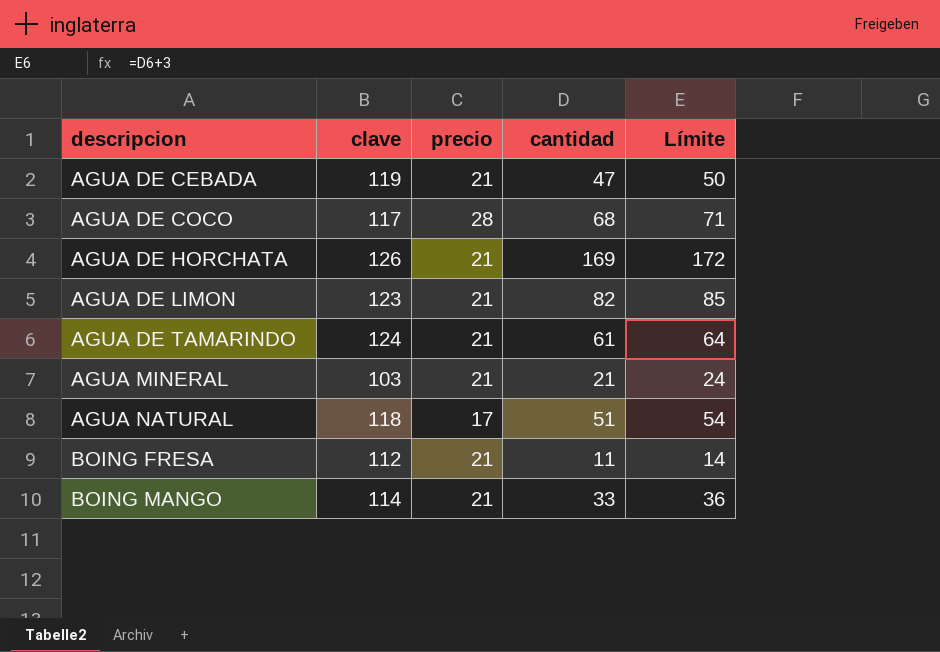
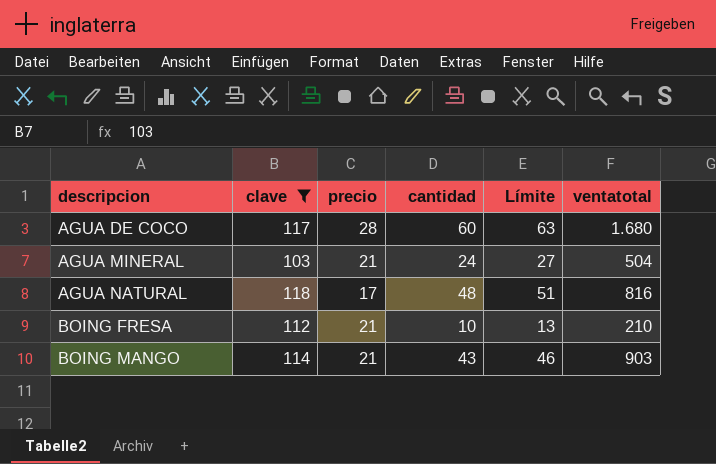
filter: none -> clave <= 118
column ventatotal | formula: none -> [precio] * [cantidad]
AGUA DE COCO | cantidad: 68 -> 60
AGUA DE COCO | Límite: 71 -> 63
AGUA MINERAL | cantidad: 21 -> 24
AGUA MINERAL | Límite: 24 -> 27
AGUA NATURAL | cantidad: 51 -> 48
AGUA NATURAL | Límite: 54 -> 51
BOING FRESA | cantidad: 11 -> 10
BOING FRESA | Límite: 14 -> 13
BOING MANGO | cantidad: 33 -> 43
BOING MANGO | Límite: 36 -> 46

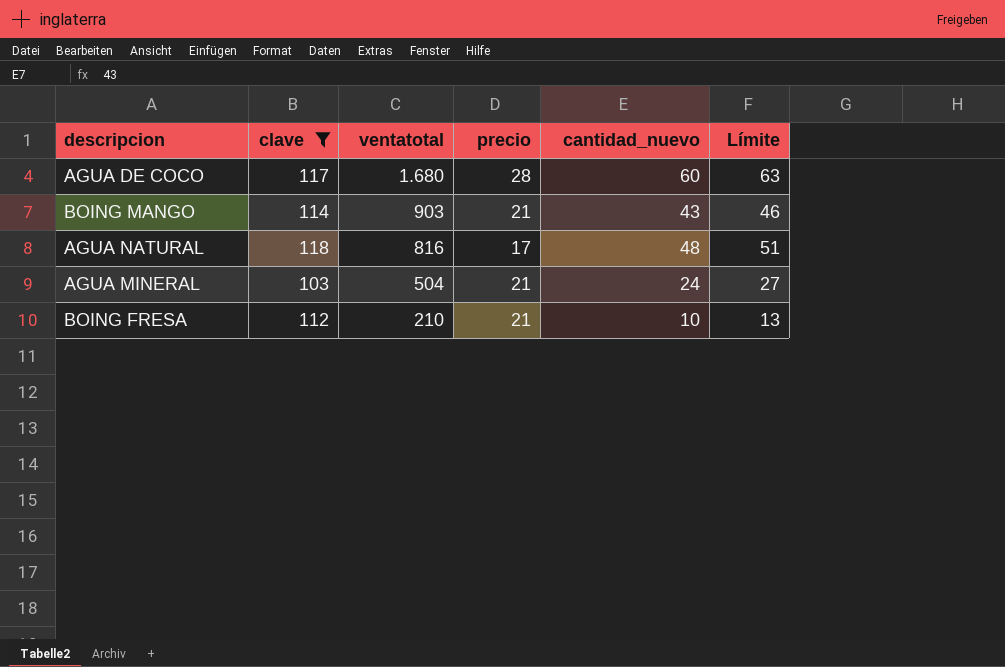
row order: descripcion ascending -> ventatotal descending
column ventatotal | position: 6 -> 3
column name: cantidad -> cantidad_nuevo

